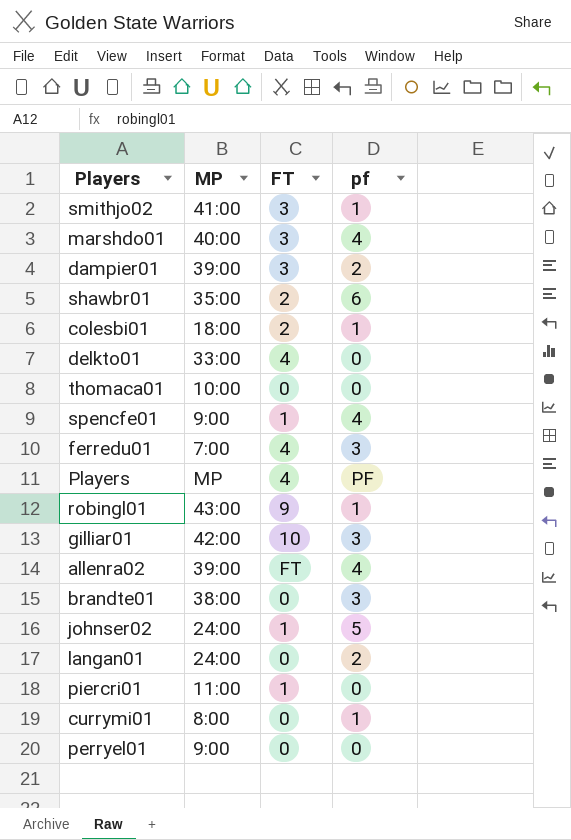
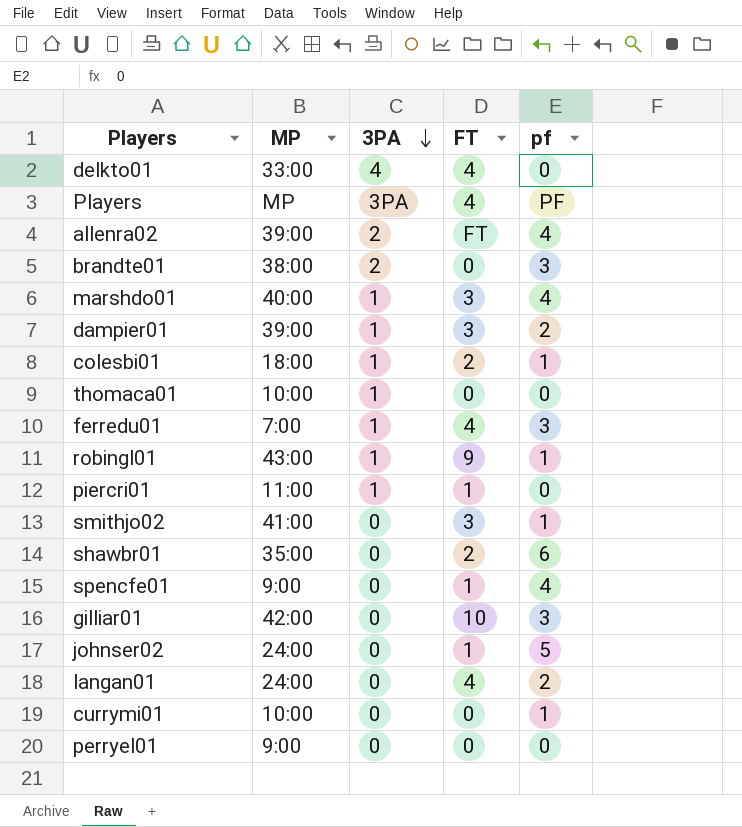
row order: none -> 3PA descending
column 3PA | position: none -> 3
langan01 | FT: 0 -> 4
currymi01 | MP: 8:00 -> 10:00

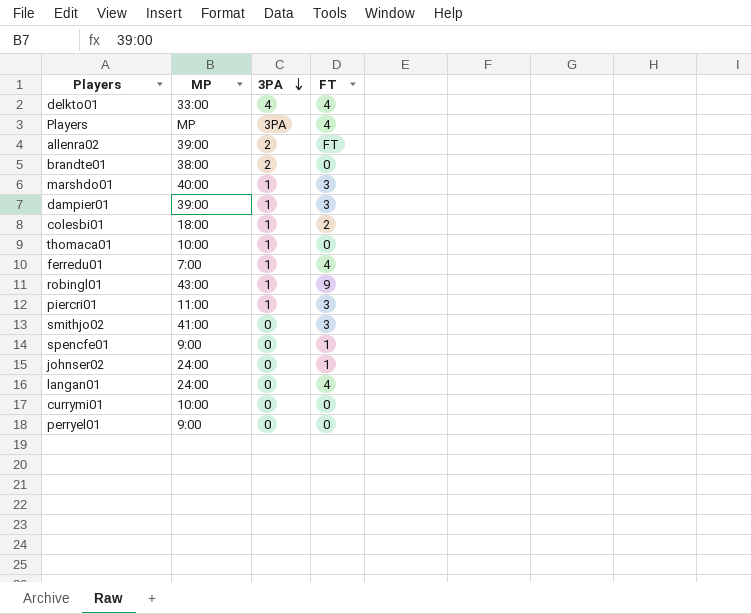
column pf | position: 5 -> none
row shawbr01: 35:00 | 0 | 2 | 6 -> none
row gilliar01: 42:00 | 0 | 10 | 3 -> none
piercri01 | FT: 1 -> 3

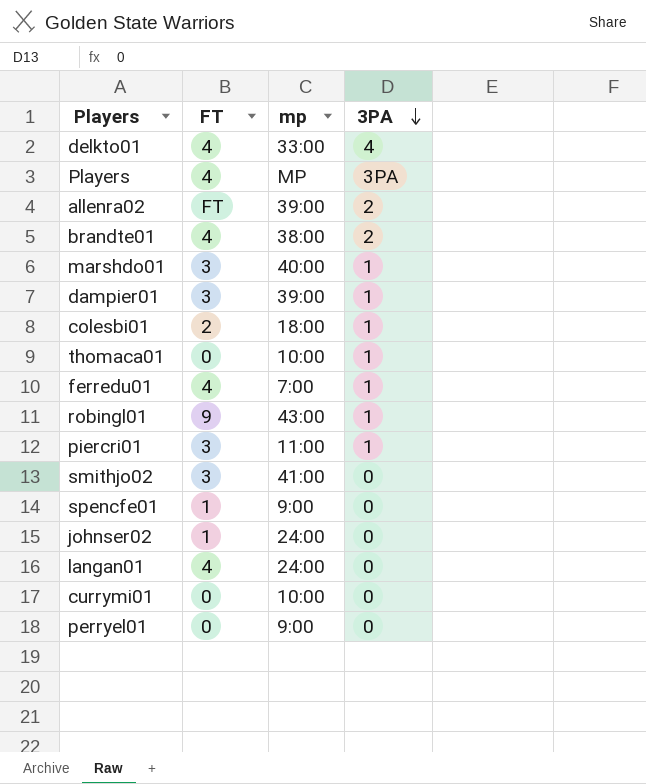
column FT | position: 4 -> 2
column name: MP -> mp
brandte01 | FT: 0 -> 4

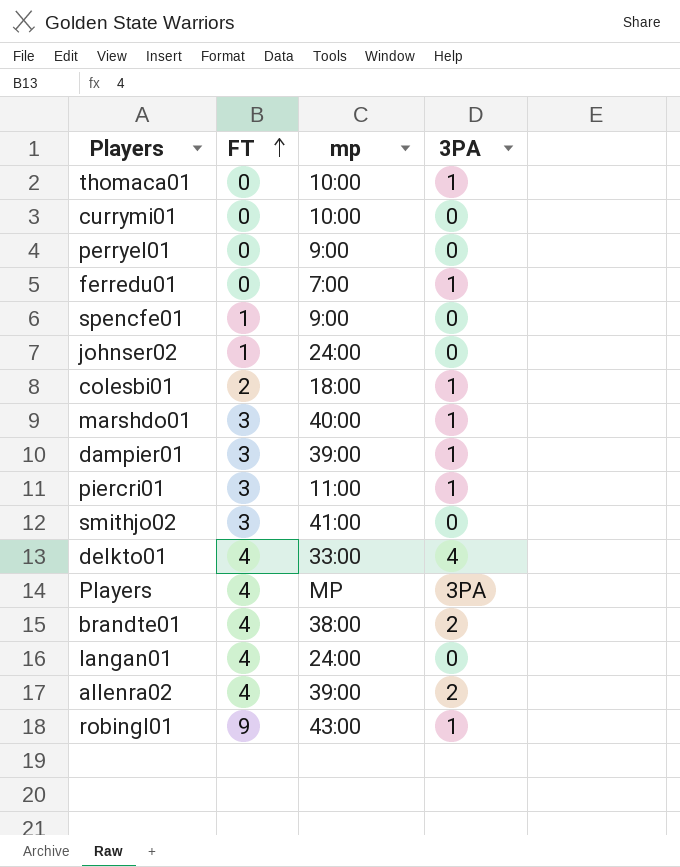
row order: 3PA descending -> FT ascending
ferredu01 | FT: 4 -> 0
allenra02 | FT: FT -> 4

